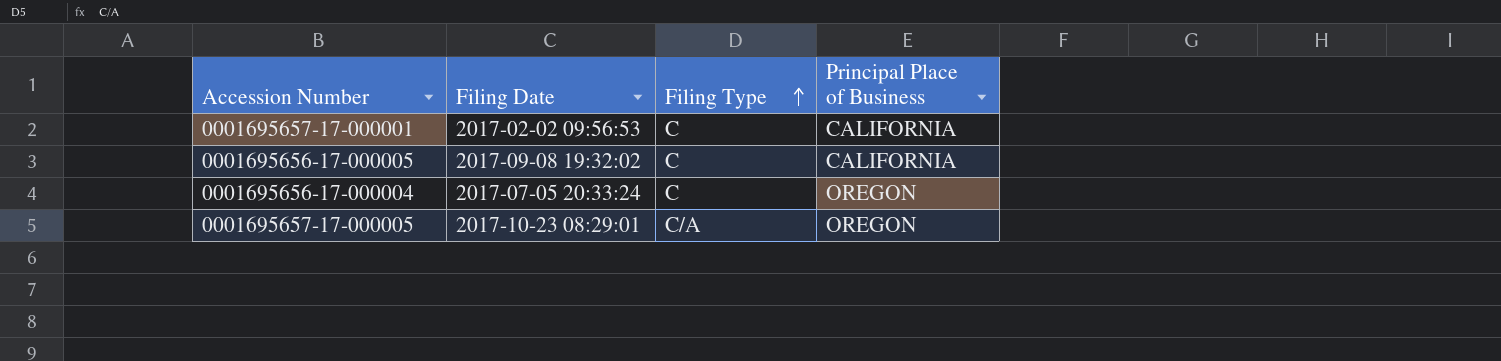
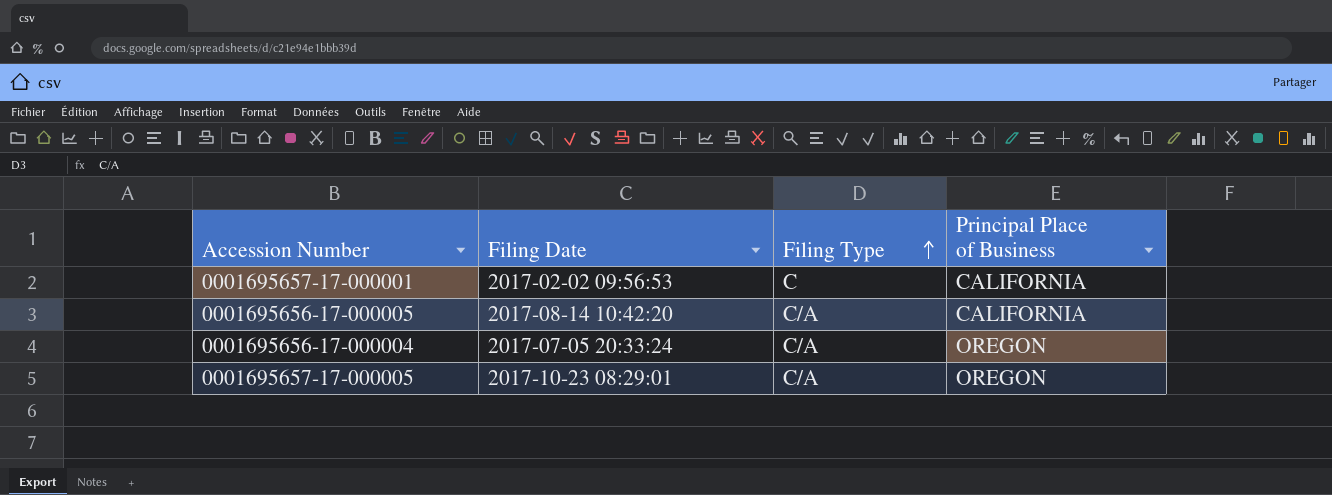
0001695656-17-000005 | Filing Date: 2017-09-08 19:32:02 -> 2017-08-14 10:42:20
0001695656-17-000005 | Filing Type: C -> C/A
0001695656-17-000004 | Filing Type: C -> C/A

